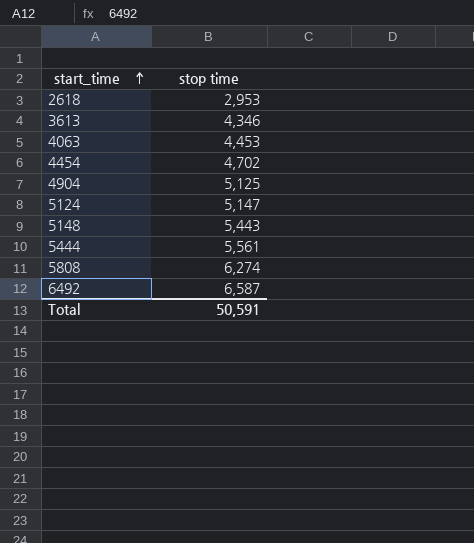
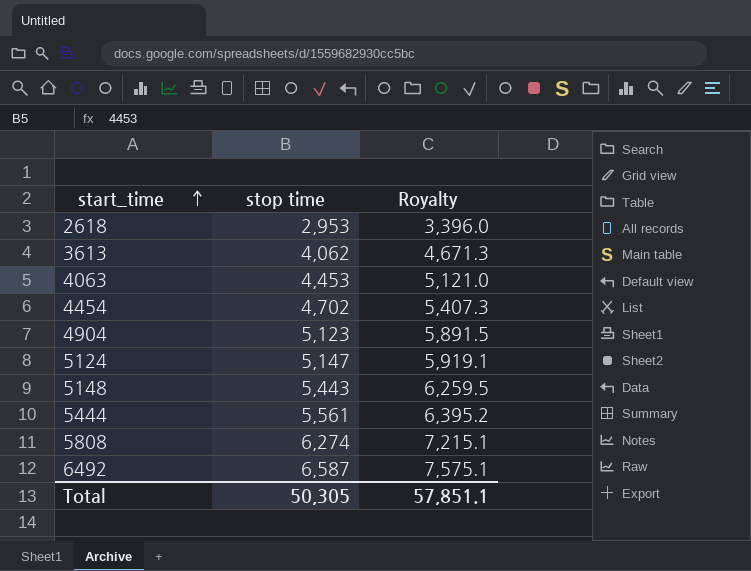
column Royalty | formula: none -> [stop time] * 1.15
3613 | stop time: 4,346 -> 4,062
4904 | stop time: 5,125 -> 5,123
Total | stop time: 50,591 -> 50,305

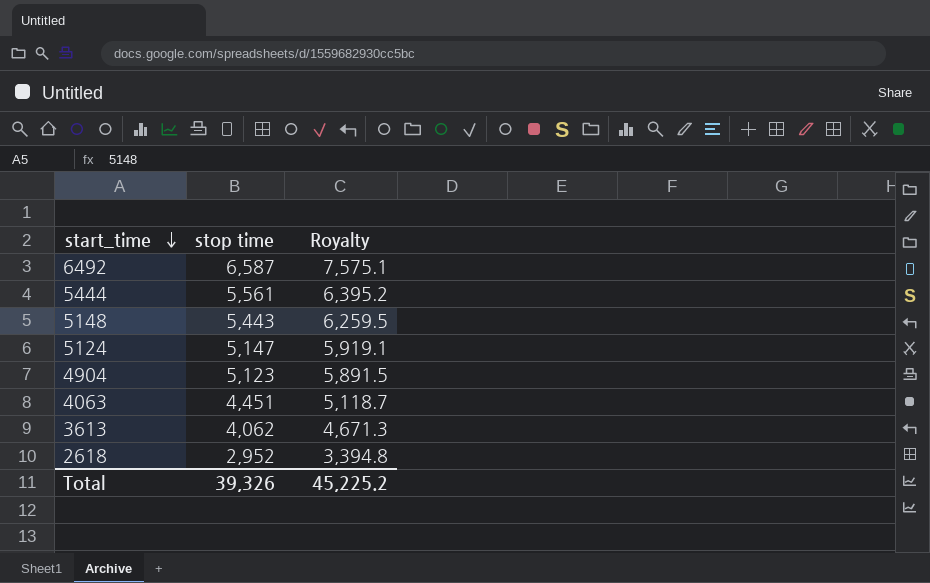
row order: start_time ascending -> start_time descending
row 4454: 4,702 | 5,407.3 -> none
row 5808: 6,274 | 7,215.1 -> none
4063 | stop time: 4,453 -> 4,451
4063 | Royalty: 5,121.0 -> 5,118.7
2618 | stop time: 2,953 -> 2,952
2618 | Royalty: 3,396.0 -> 3,394.8
Total | stop time: 50,305 -> 39,326
Total | Royalty: 57,851.1 -> 45,225.2

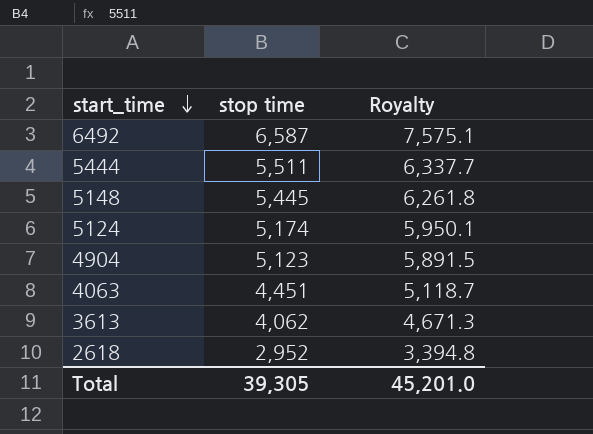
5444 | stop time: 5,561 -> 5,511
5444 | Royalty: 6,395.2 -> 6,337.7
5148 | stop time: 5,443 -> 5,445
5148 | Royalty: 6,259.5 -> 6,261.8
5124 | stop time: 5,147 -> 5,174
5124 | Royalty: 5,919.1 -> 5,950.1
Total | stop time: 39,326 -> 39,305
Total | Royalty: 45,225.2 -> 45,201.0

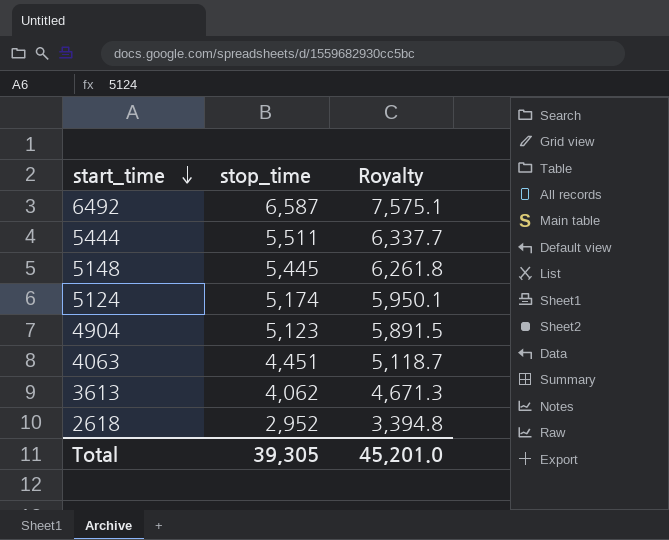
column name: stop time -> stop_time

